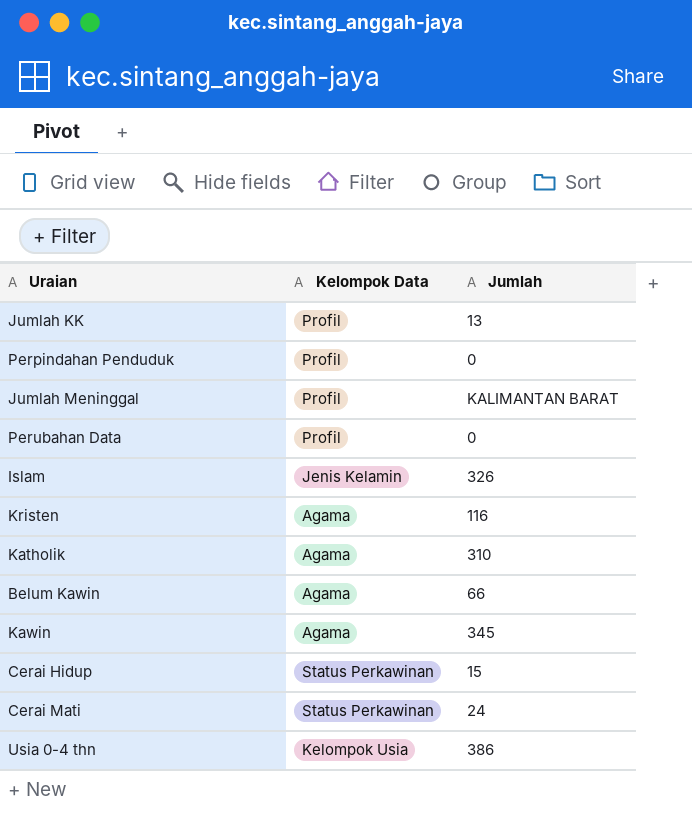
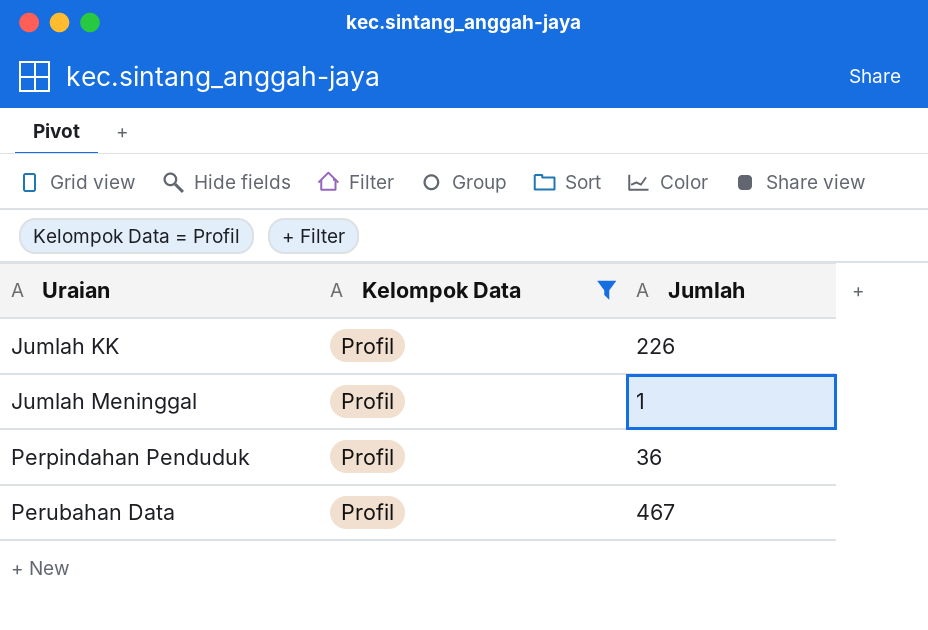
filter: none -> Kelompok Data = Profil
row order: none -> Uraian ascending
Jumlah KK | Jumlah: 13 -> 226
Jumlah Meninggal | Jumlah: KALIMANTAN BARAT -> 1
Perpindahan Penduduk | Jumlah: 0 -> 36
Perubahan Data | Jumlah: 0 -> 467

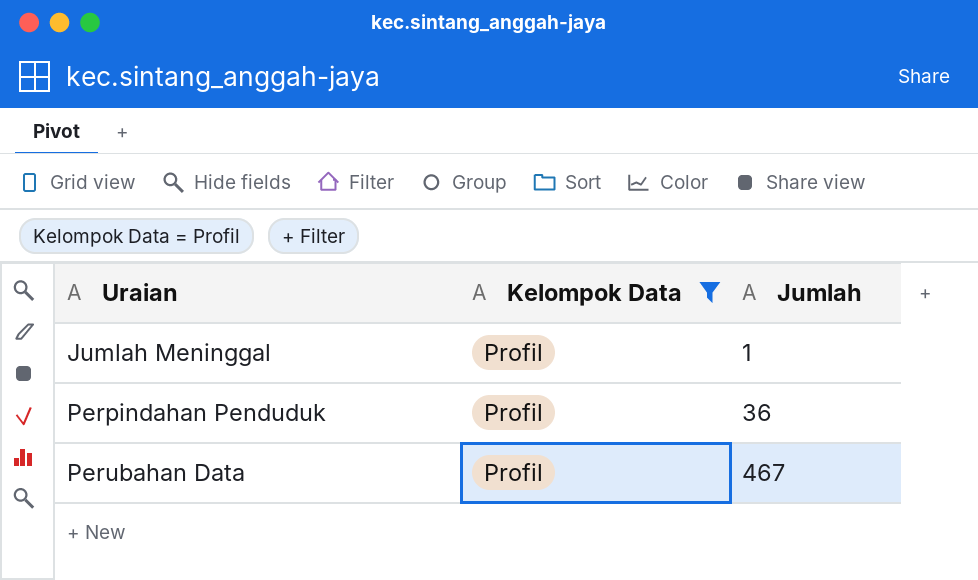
row Jumlah KK: Profil | 226 -> none

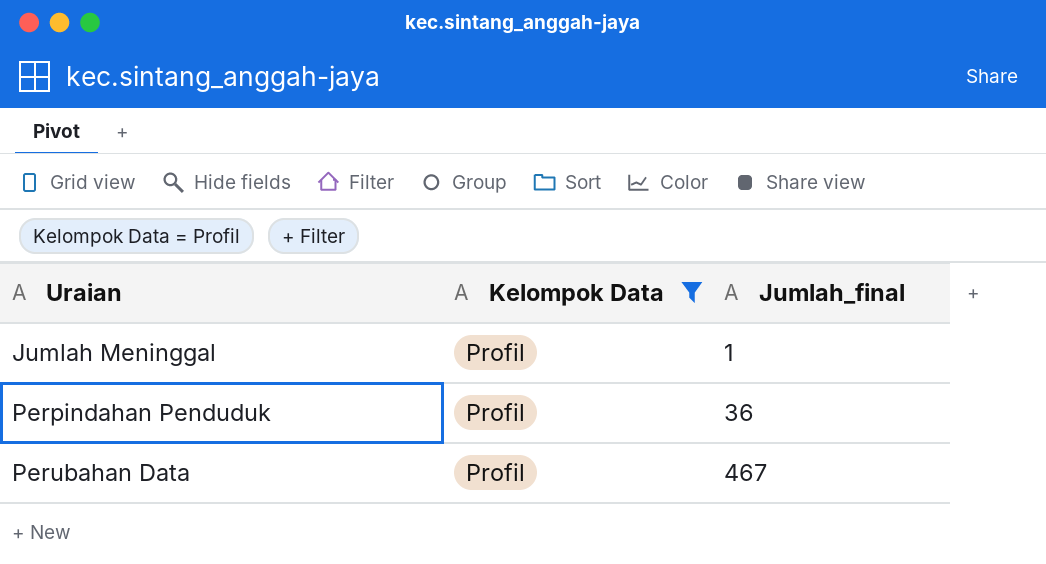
column name: Jumlah -> Jumlah_final

